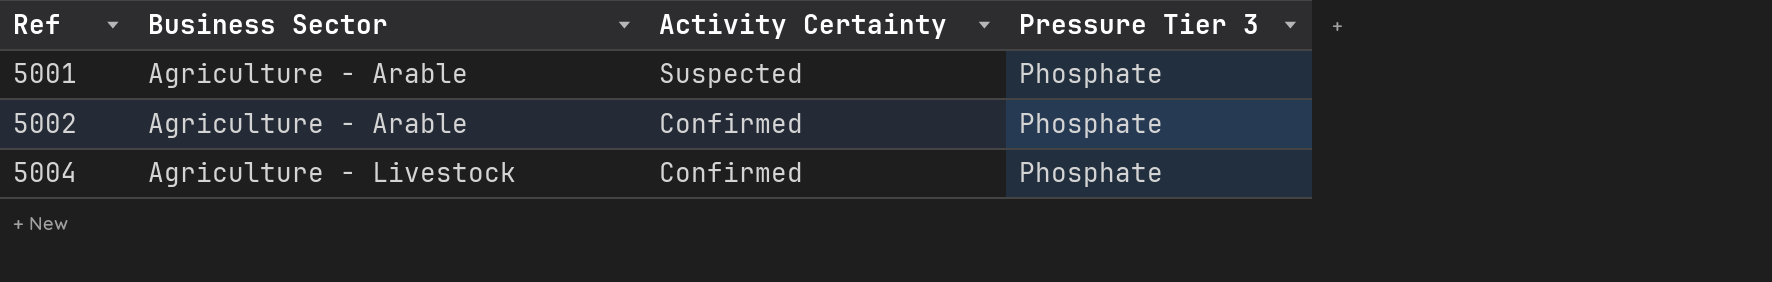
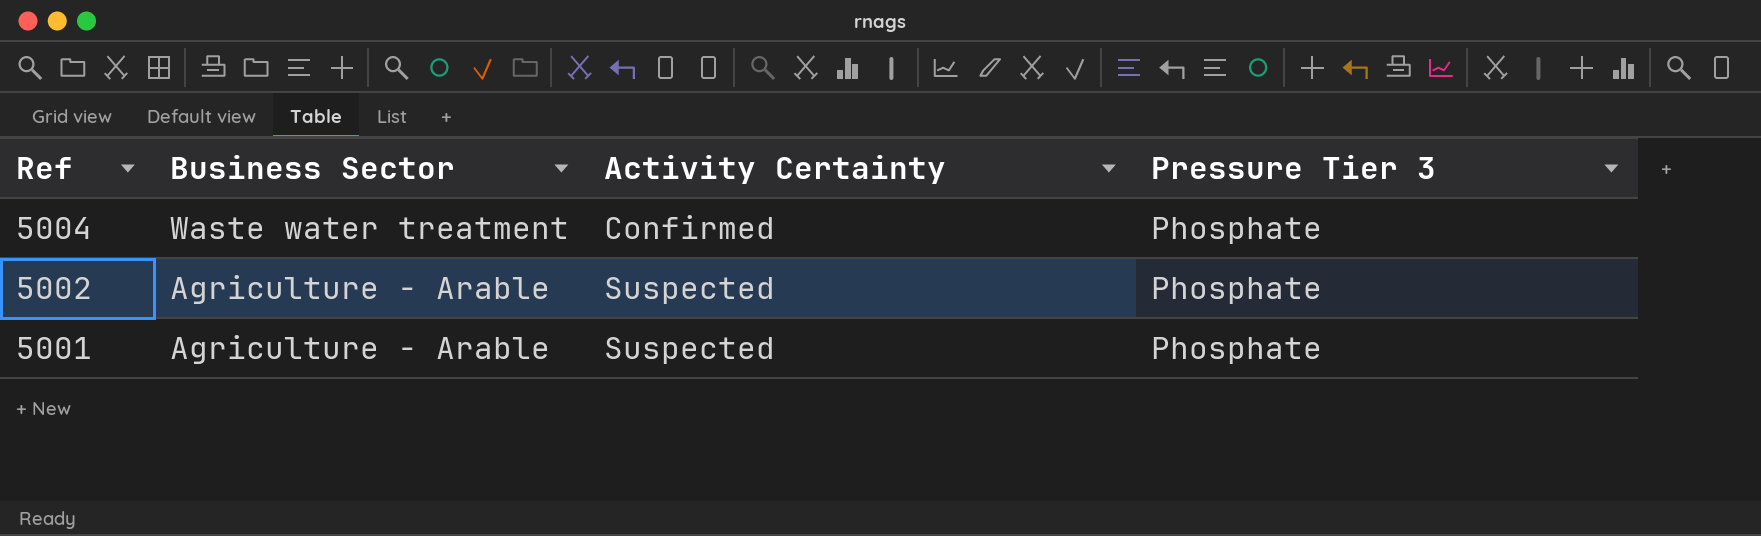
row order: Ref ascending -> Ref descending
5004 | Business Sector: Agriculture - Livestock -> Waste water treatment
5002 | Activity Certainty: Confirmed -> Suspected

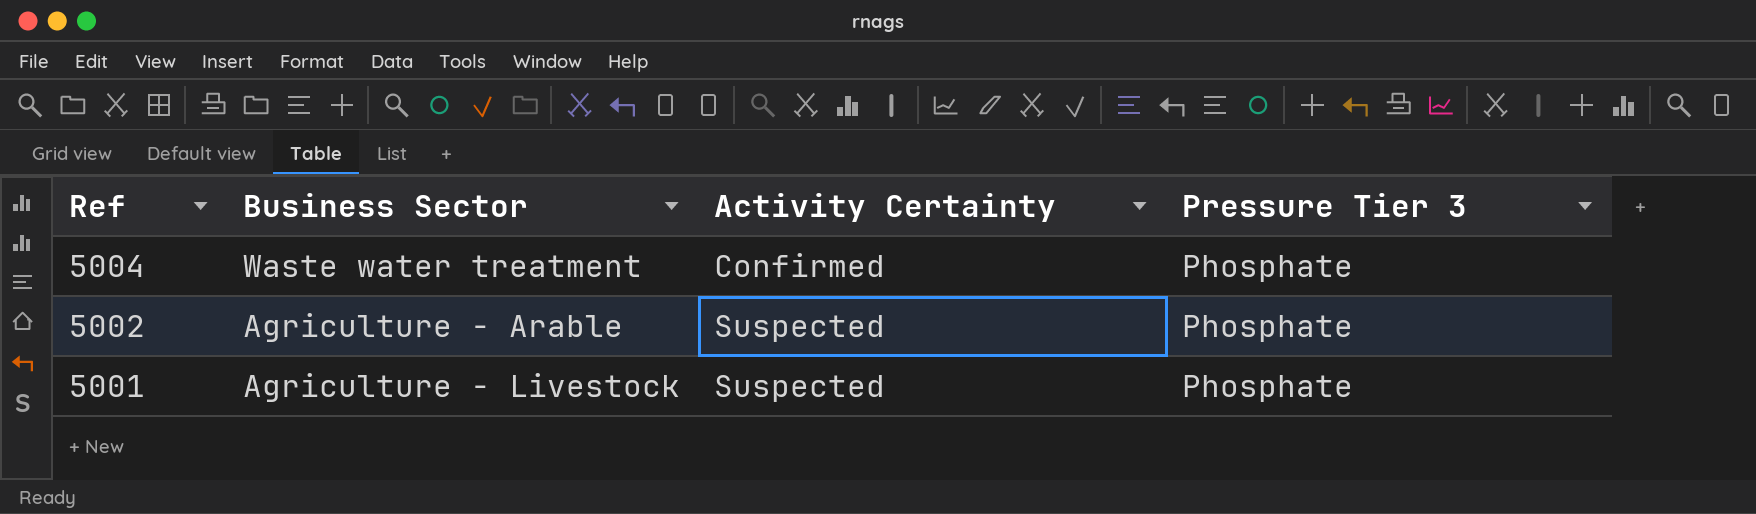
5001 | Business Sector: Agriculture - Arable -> Agriculture - Livestock

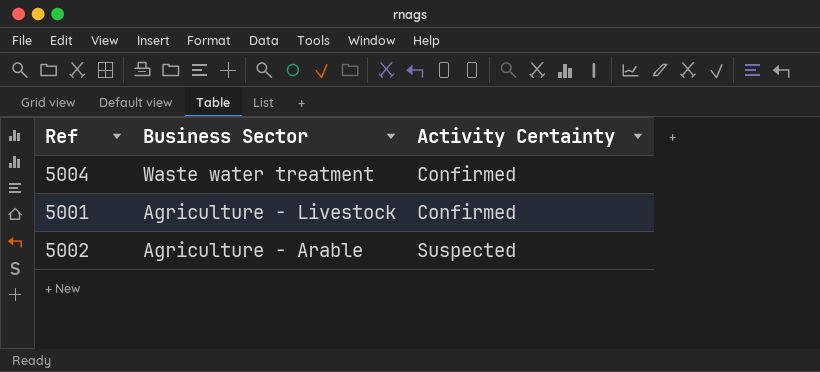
row order: Ref descending -> Business Sector descending
column Pressure Tier 3 | position: 4 -> none
5001 | Activity Certainty: Suspected -> Confirmed

